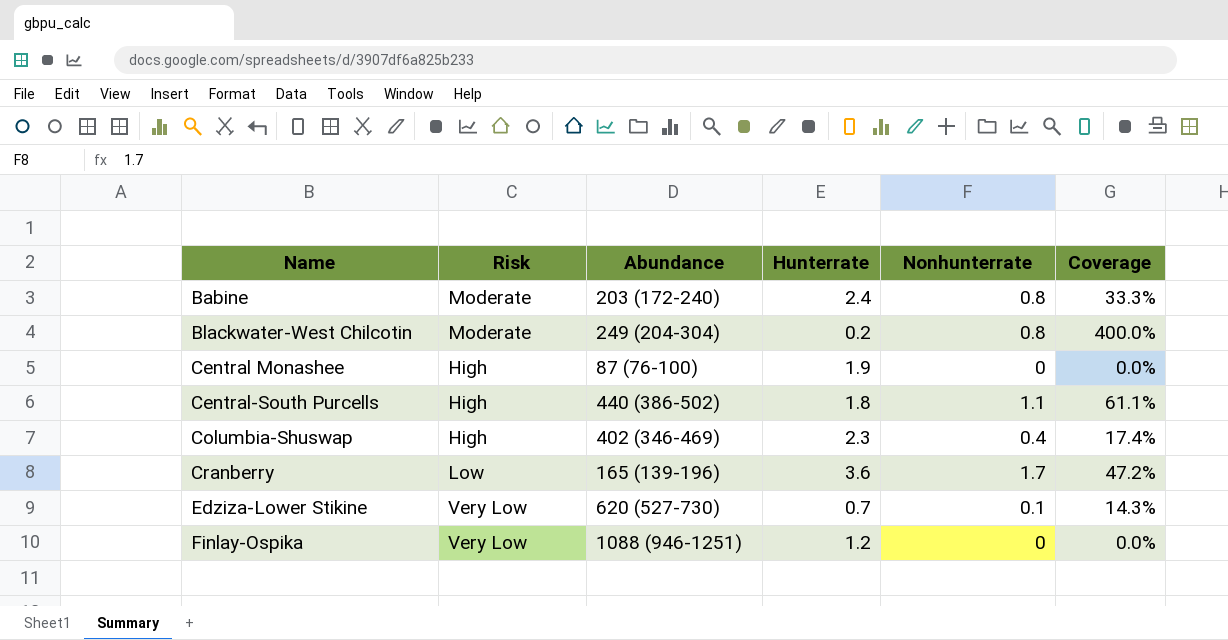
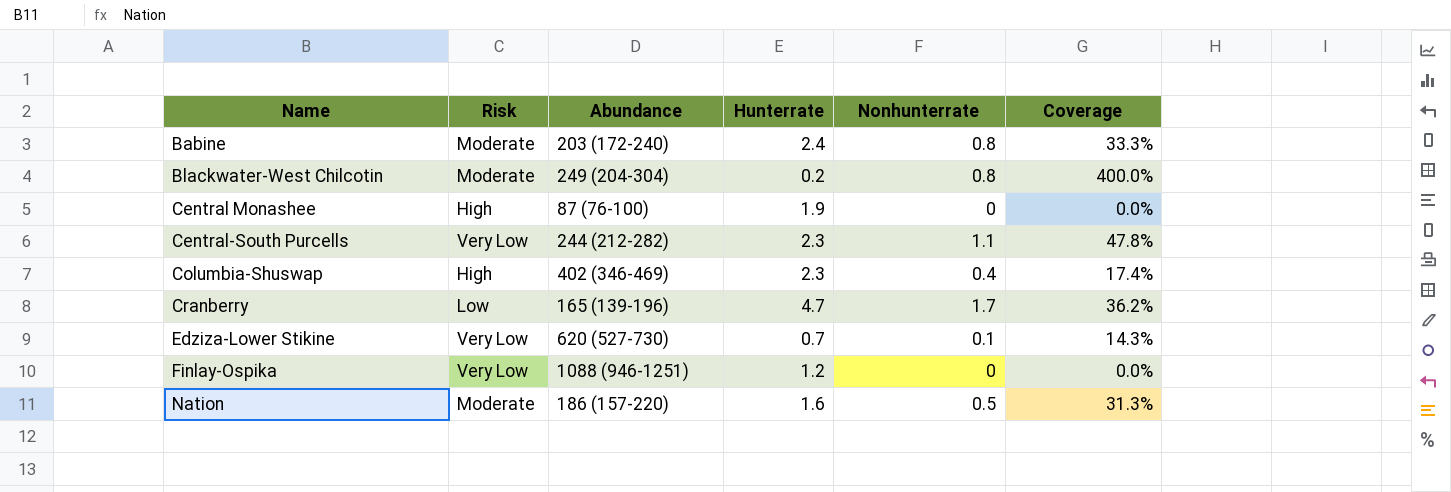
Central-South Purcells | Risk: High -> Very Low
Central-South Purcells | Abundance: 440 (386-502) -> 244 (212-282)
Central-South Purcells | Hunterrate: 1.8 -> 2.3
Central-South Purcells | Coverage: 61.1% -> 47.8%
Cranberry | Hunterrate: 3.6 -> 4.7
Cranberry | Coverage: 47.2% -> 36.2%
row Nation: none -> Moderate | 186 (157-220) | 1.6 | 0.5 | 31.3%

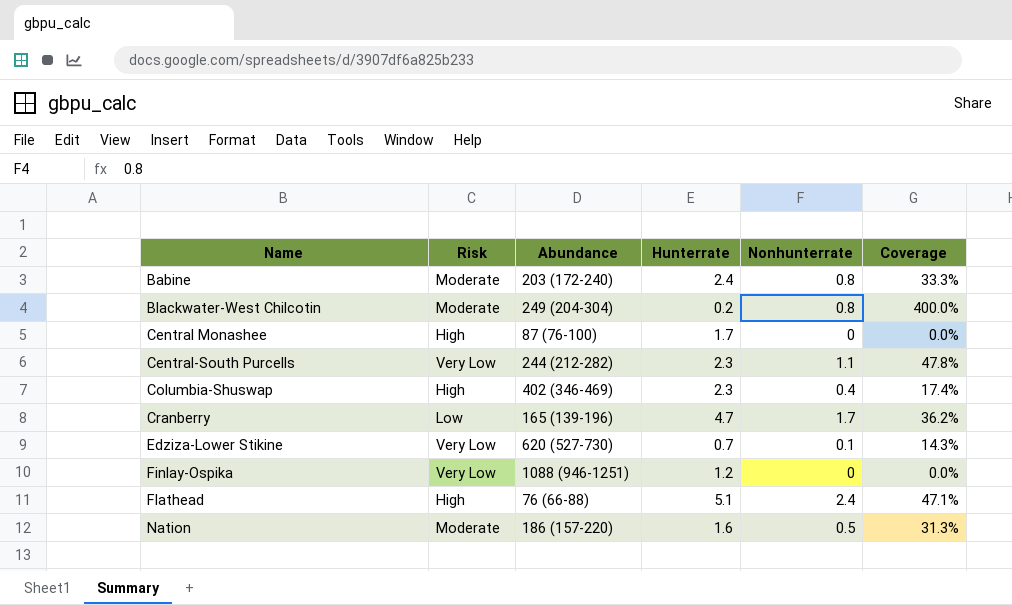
Central Monashee | Hunterrate: 1.9 -> 1.7
row Flathead: none -> High | 76 (66-88) | 5.1 | 2.4 | 47.1%

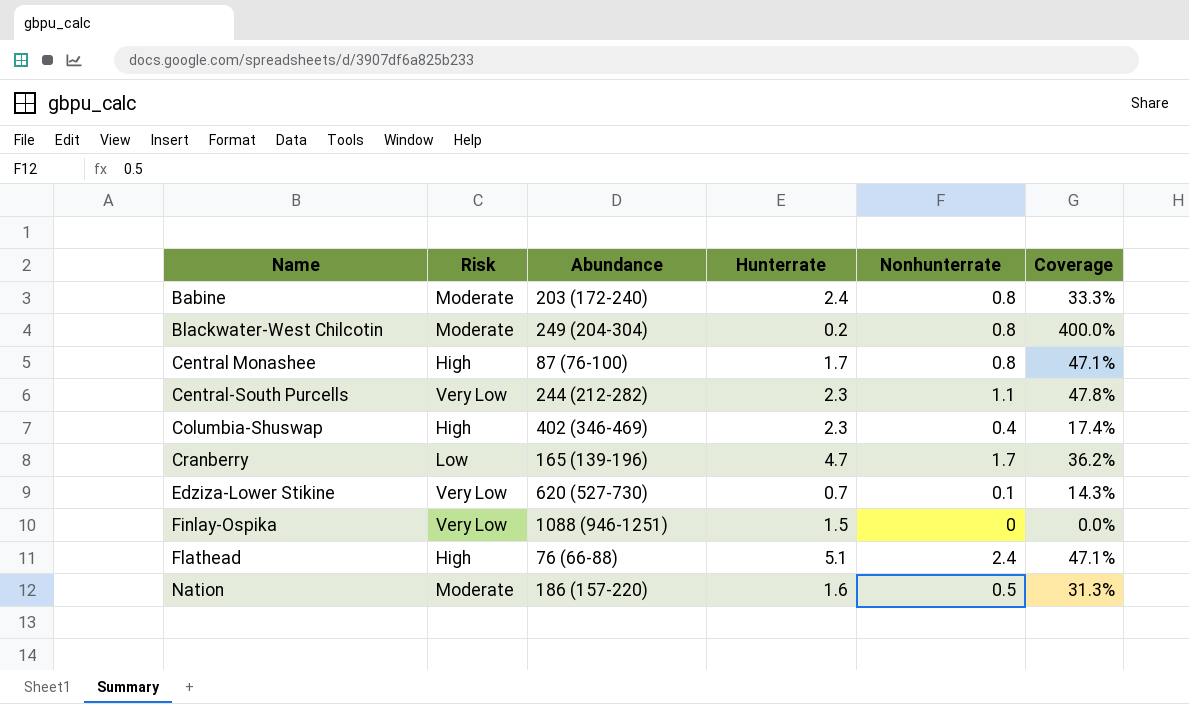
Central Monashee | Nonhunterrate: 0 -> 0.8
Central Monashee | Coverage: 0.0% -> 47.1%
Finlay-Ospika | Hunterrate: 1.2 -> 1.5

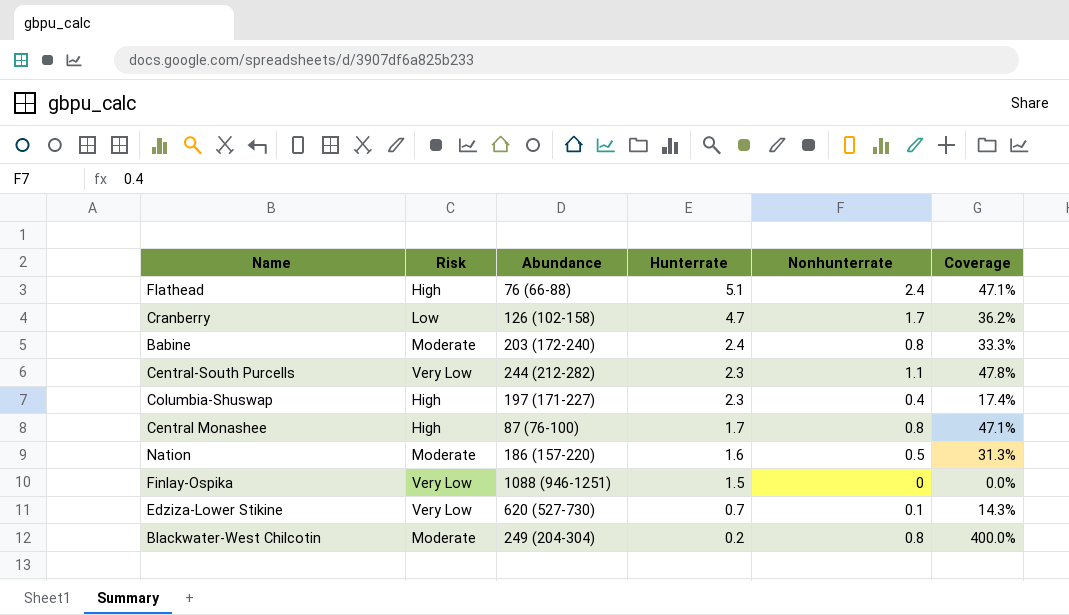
row order: Name ascending -> Hunterrate descending
Cranberry | Abundance: 165 (139-196) -> 126 (102-158)
Columbia-Shuswap | Abundance: 402 (346-469) -> 197 (171-227)

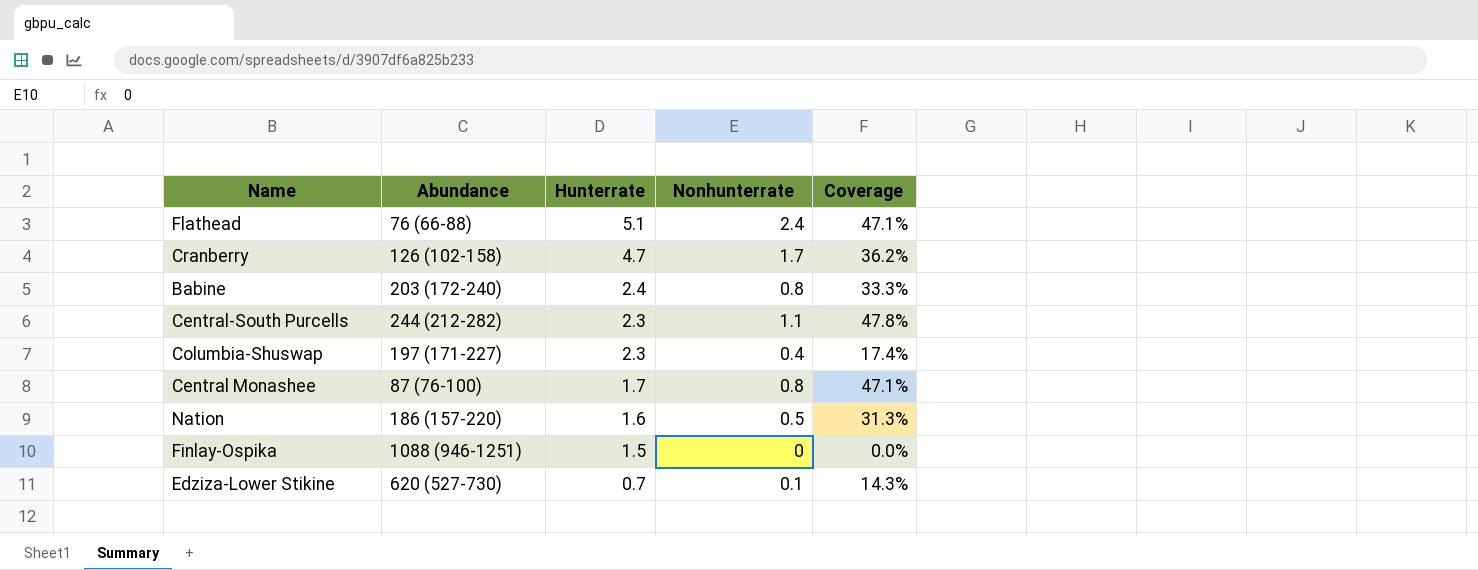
column Risk | position: 2 -> none
row Blackwater-West Chilcotin: Moderate | 249 (204-304) | 0.2 | 0.8 | 400.0% -> none

